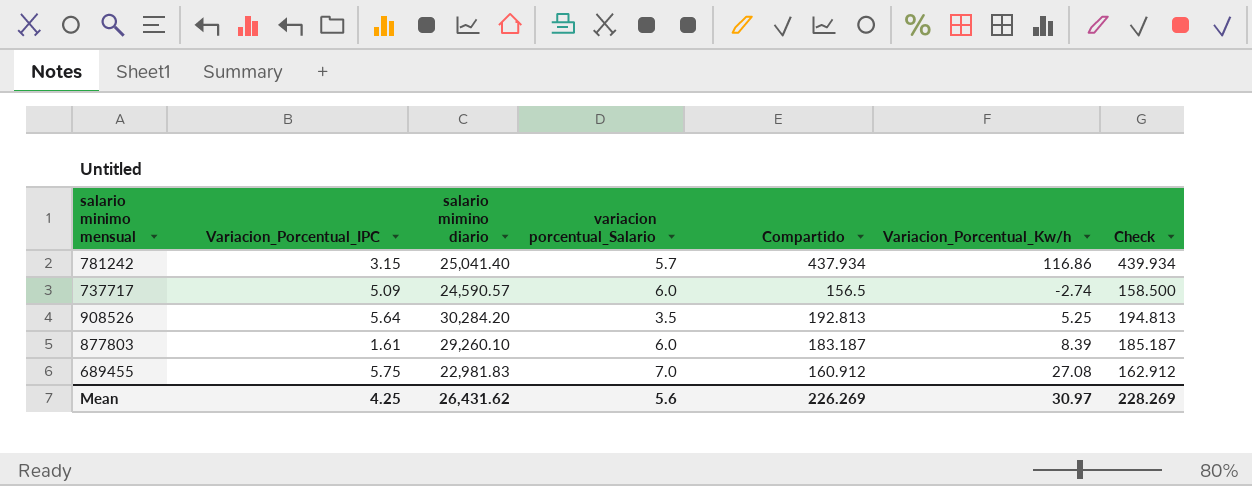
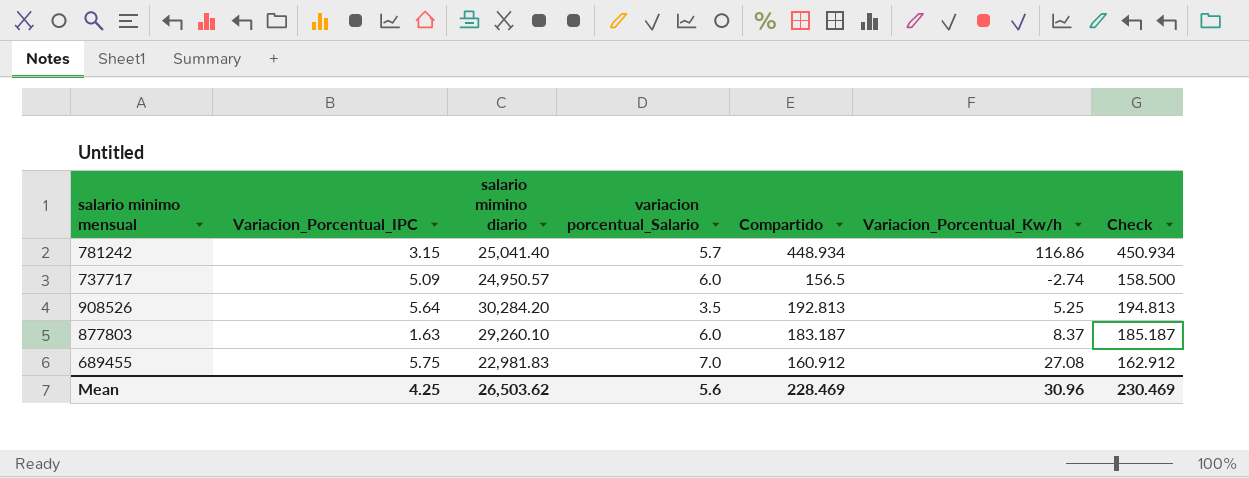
781242 | Compartido: 437.934 -> 448.934
781242 | Check: 439.934 -> 450.934
737717 | salario mimino diario: 24,590.57 -> 24,950.57
877803 | Variacion_Porcentual_IPC: 1.61 -> 1.63
877803 | Variacion_Porcentual_Kw/h: 8.39 -> 8.37
Mean | salario mimino diario: 26,431.62 -> 26,503.62
Mean | Compartido: 226.269 -> 228.469
Mean | Variacion_Porcentual_Kw/h: 30.97 -> 30.96
Mean | Check: 228.269 -> 230.469

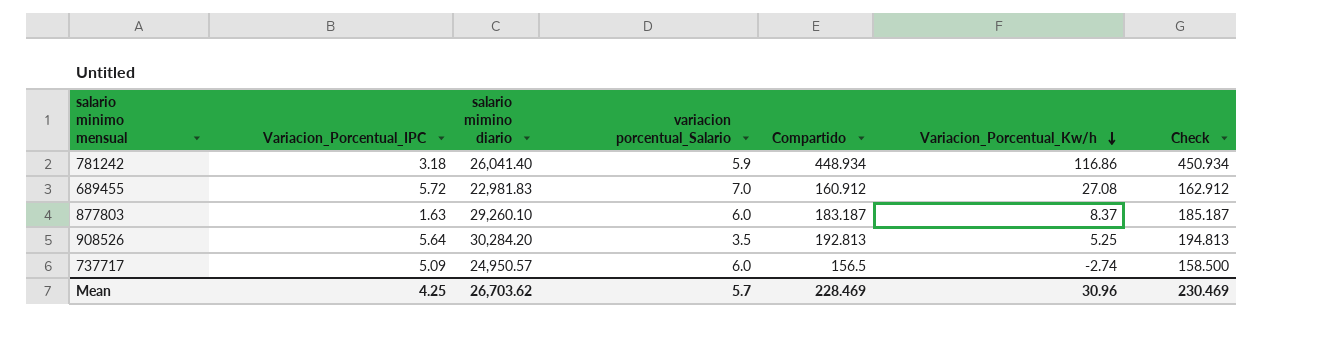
row order: none -> Variacion_Porcentual_Kw/h descending
781242 | Variacion_Porcentual_IPC: 3.15 -> 3.18
781242 | salario mimino diario: 25,041.40 -> 26,041.40
781242 | variacion porcentual_Salario: 5.7 -> 5.9
689455 | Variacion_Porcentual_IPC: 5.75 -> 5.72
Mean | salario mimino diario: 26,503.62 -> 26,703.62
Mean | variacion porcentual_Salario: 5.6 -> 5.7

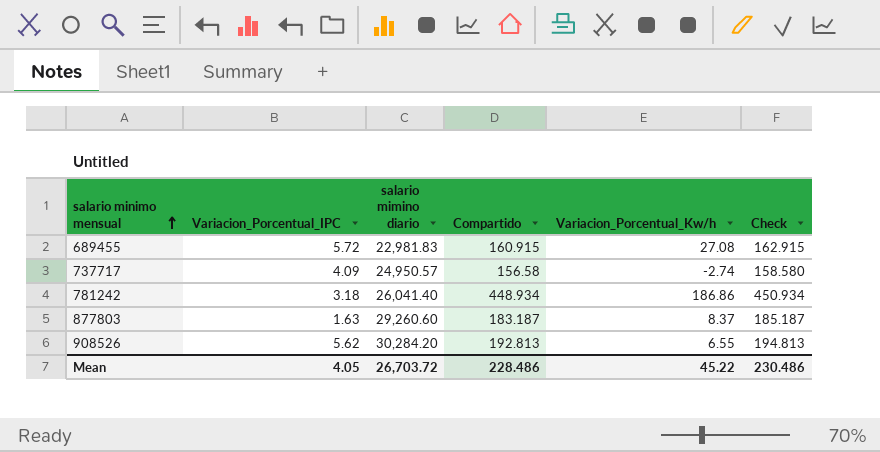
row order: Variacion_Porcentual_Kw/h descending -> salario minimo mensual ascending
column variacion porcentual_Salario | position: 4 -> none
689455 | Compartido: 160.912 -> 160.915
689455 | Check: 162.912 -> 162.915
737717 | Variacion_Porcentual_IPC: 5.09 -> 4.09
737717 | Compartido: 156.5 -> 156.58
737717 | Check: 158.500 -> 158.580
781242 | Variacion_Porcentual_Kw/h: 116.86 -> 186.86
877803 | salario mimino diario: 29,260.10 -> 29,260.60
908526 | Variacion_Porcentual_IPC: 5.64 -> 5.62
908526 | Variacion_Porcentual_Kw/h: 5.25 -> 6.55
Mean | Variacion_Porcentual_IPC: 4.25 -> 4.05
Mean | salario mimino diario: 26,703.62 -> 26,703.72
Mean | Compartido: 228.469 -> 228.486
Mean | Variacion_Porcentual_Kw/h: 30.96 -> 45.22
Mean | Check: 230.469 -> 230.486

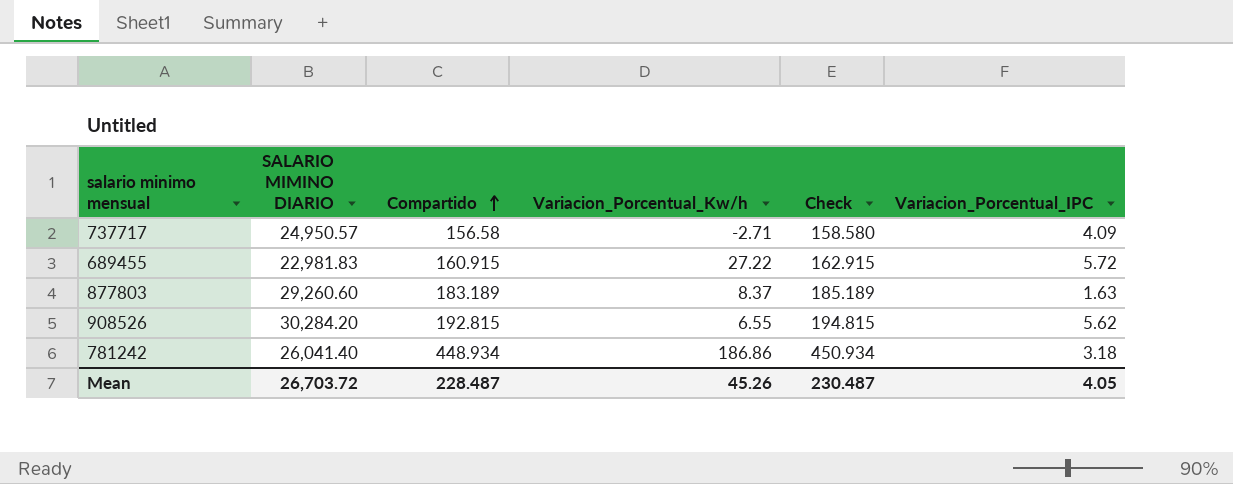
row order: salario minimo mensual ascending -> Compartido ascending
column name: salario mimino diario -> SALARIO MIMINO DIARIO
column Variacion_Porcentual_IPC | position: 2 -> 6
737717 | Variacion_Porcentual_Kw/h: -2.74 -> -2.71
689455 | Variacion_Porcentual_Kw/h: 27.08 -> 27.22
877803 | Compartido: 183.187 -> 183.189
877803 | Check: 185.187 -> 185.189
908526 | Compartido: 192.813 -> 192.815
908526 | Check: 194.813 -> 194.815
Mean | Compartido: 228.486 -> 228.487
Mean | Variacion_Porcentual_Kw/h: 45.22 -> 45.26
Mean | Check: 230.486 -> 230.487

